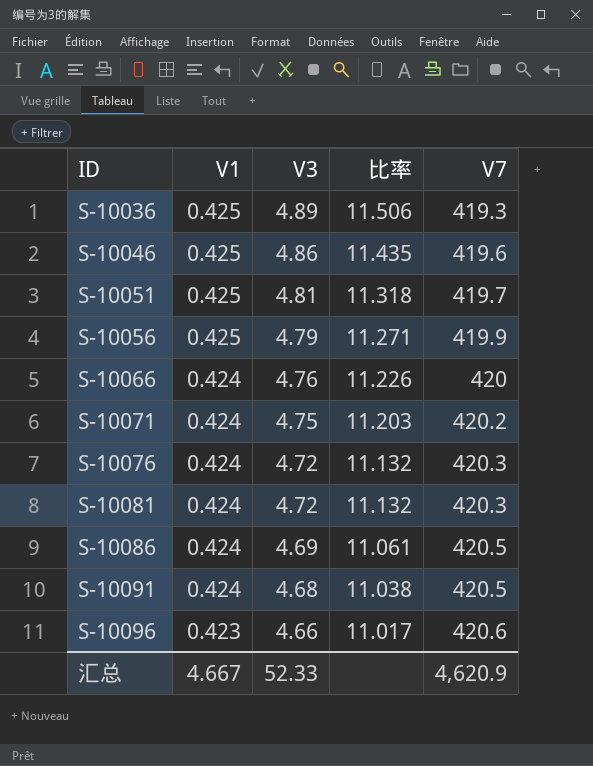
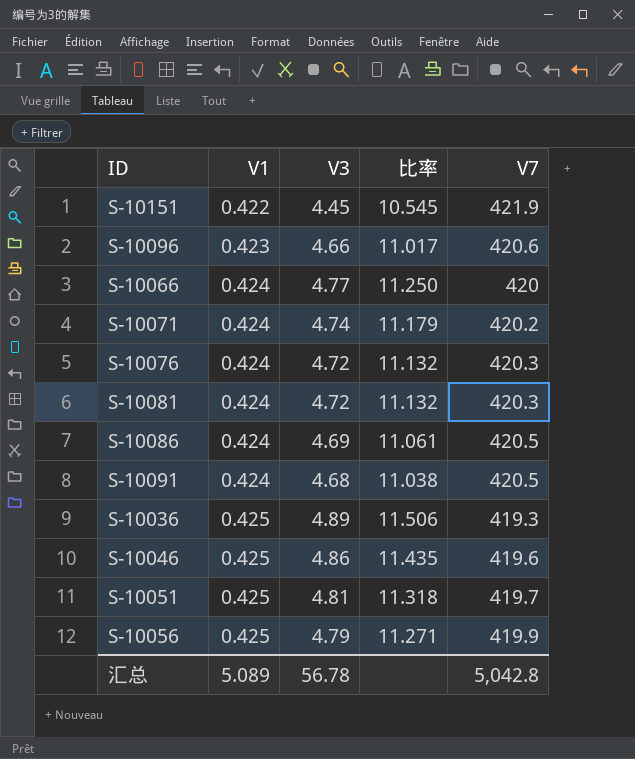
row order: ID ascending -> V1 ascending
row S-10151: none -> 0.422 | 4.45 | 10.545 | 421.9
S-10066 | V3: 4.76 -> 4.77
S-10066 | 比率: 11.226 -> 11.250
S-10071 | V3: 4.75 -> 4.74
S-10071 | 比率: 11.203 -> 11.179
汇总 | V1: 4.667 -> 5.089
汇总 | V3: 52.33 -> 56.78
汇总 | V7: 4,620.9 -> 5,042.8

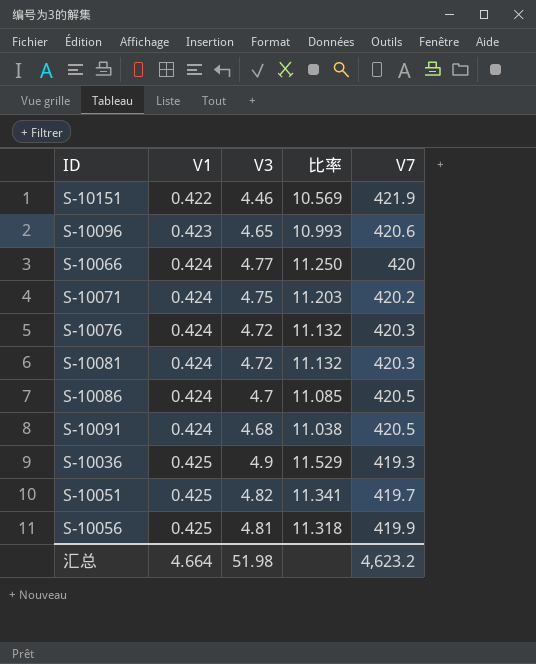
row S-10046: 0.425 | 4.86 | 11.435 | 419.6 -> none
S-10151 | V3: 4.45 -> 4.46
S-10151 | 比率: 10.545 -> 10.569
S-10096 | V3: 4.66 -> 4.65
S-10096 | 比率: 11.017 -> 10.993
S-10071 | V3: 4.74 -> 4.75
S-10071 | 比率: 11.179 -> 11.203
S-10086 | V3: 4.69 -> 4.7
S-10086 | 比率: 11.061 -> 11.085
S-10036 | V3: 4.89 -> 4.9
S-10036 | 比率: 11.506 -> 11.529
S-10051 | V3: 4.81 -> 4.82
S-10051 | 比率: 11.318 -> 11.341
S-10056 | V3: 4.79 -> 4.81
S-10056 | 比率: 11.271 -> 11.318
汇总 | V1: 5.089 -> 4.664
汇总 | V3: 56.78 -> 51.98
汇总 | V7: 5,042.8 -> 4,623.2

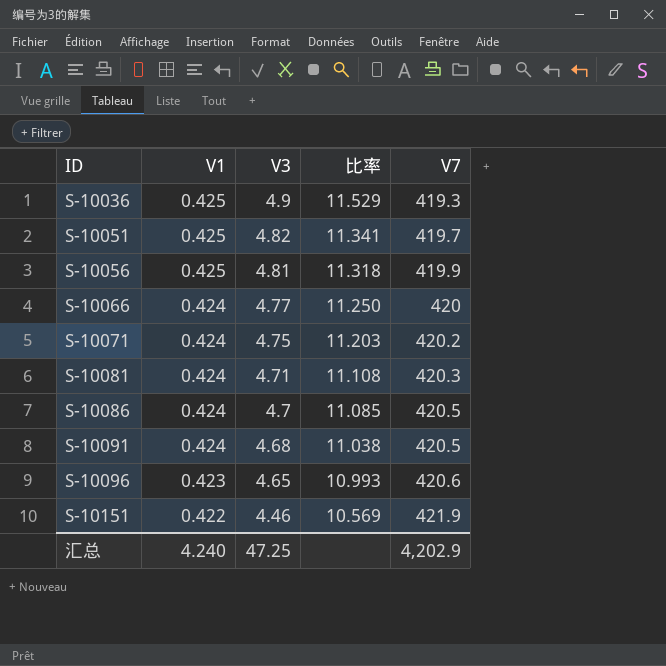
row order: V1 ascending -> ID ascending
row S-10076: 0.424 | 4.72 | 11.132 | 420.3 -> none
S-10081 | V3: 4.72 -> 4.71
S-10081 | 比率: 11.132 -> 11.108
汇总 | V1: 4.664 -> 4.240
汇总 | V3: 51.98 -> 47.25
汇总 | V7: 4,623.2 -> 4,202.9

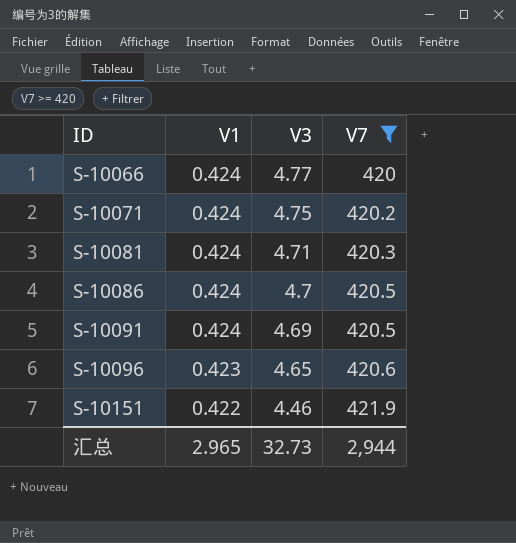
filter: none -> V7 >= 420
column 比率 | formula: [V3] / [V1] -> none
S-10091 | V3: 4.68 -> 4.69
汇总 | V1: 4.240 -> 2.965
汇总 | V3: 47.25 -> 32.73
汇总 | V7: 4,202.9 -> 2,944

